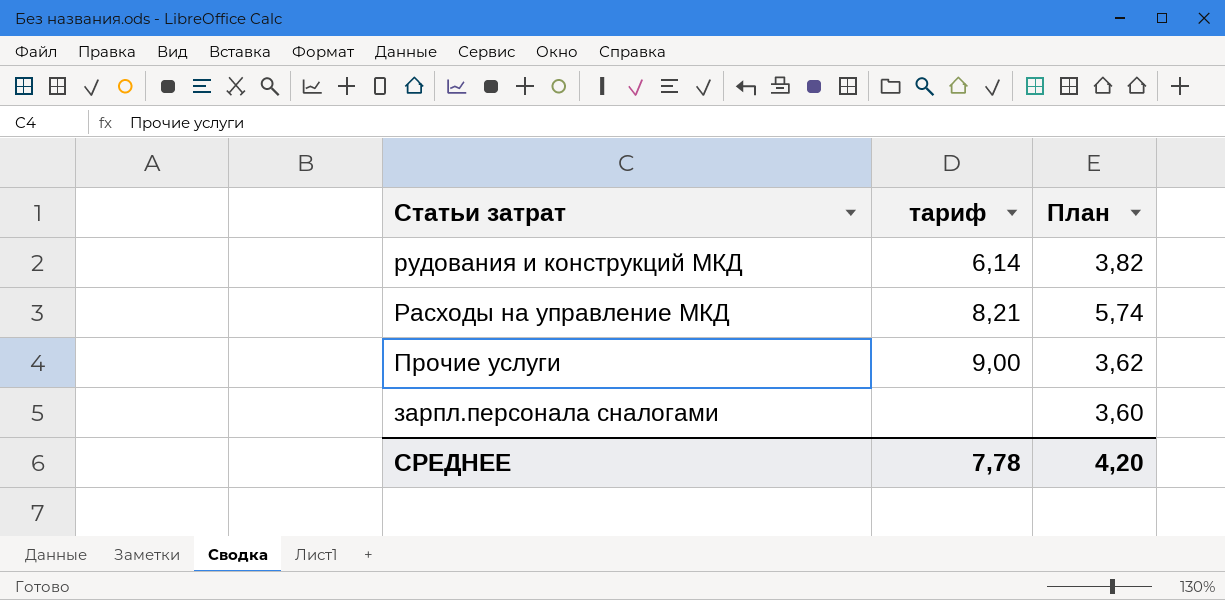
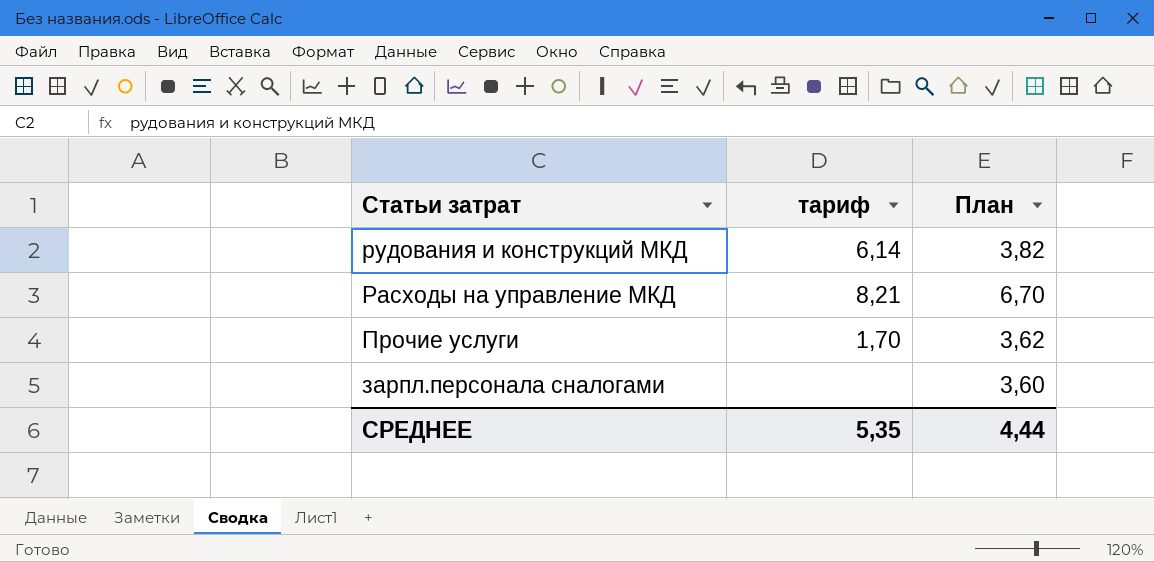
Расходы на управление МКД | План: 5,74 -> 6,70
Прочие услуги | тариф: 9,00 -> 1,70
СРЕДНЕЕ | тариф: 7,78 -> 5,35
СРЕДНЕЕ | План: 4,20 -> 4,44

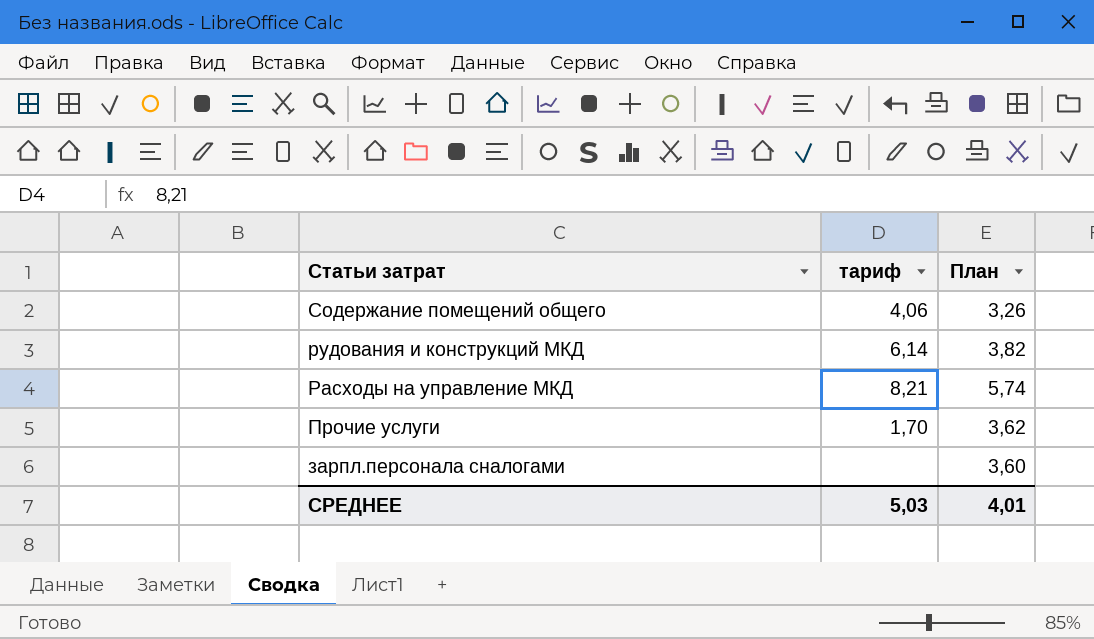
row Содержание помещений общего: none -> 4,06 | 3,26
Расходы на управление МКД | План: 6,70 -> 5,74
СРЕДНЕЕ | тариф: 5,35 -> 5,03
СРЕДНЕЕ | План: 4,44 -> 4,01

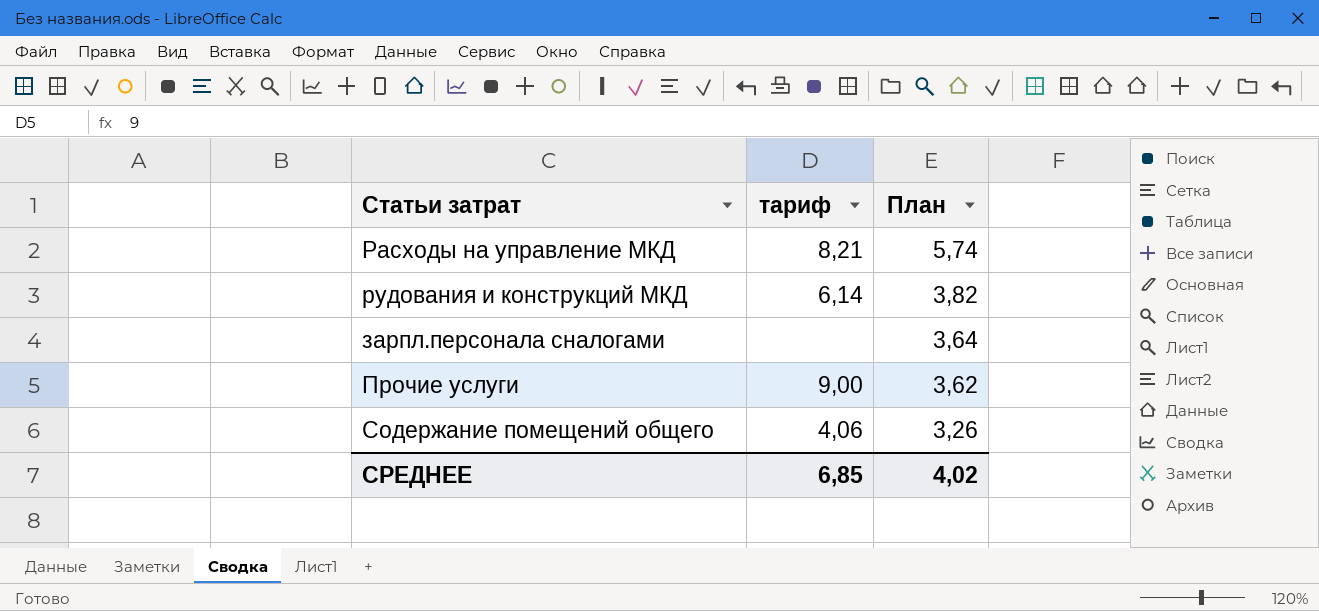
row order: Статьи затрат descending -> План descending
зарпл.персонала сналогами | План: 3,60 -> 3,64
Прочие услуги | тариф: 1,70 -> 9,00
СРЕДНЕЕ | тариф: 5,03 -> 6,85
СРЕДНЕЕ | План: 4,01 -> 4,02

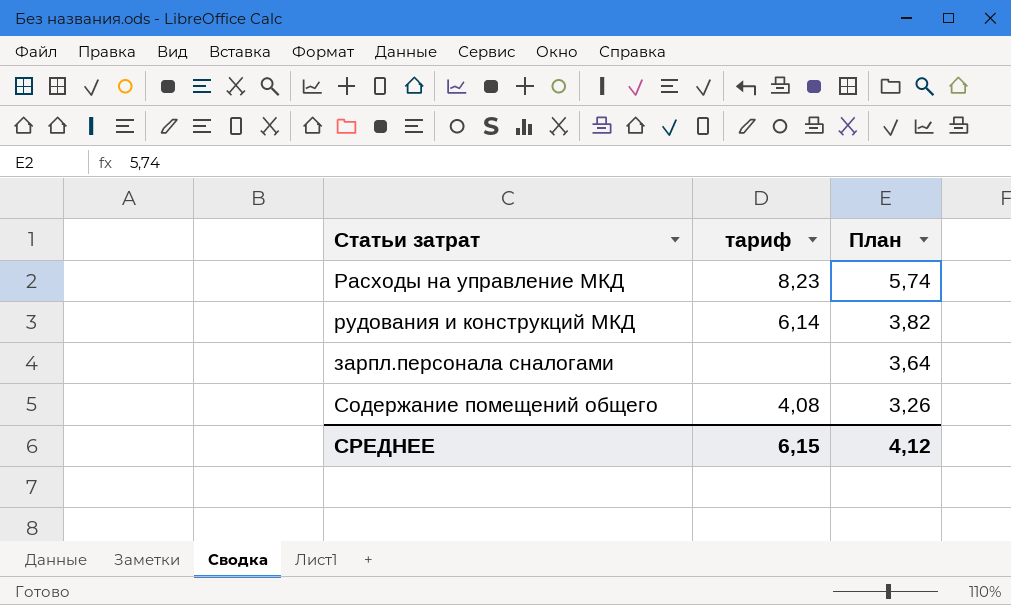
row Прочие услуги: 9,00 | 3,62 -> none
Расходы на управление МКД | тариф: 8,21 -> 8,23
Содержание помещений общего | тариф: 4,06 -> 4,08
СРЕДНЕЕ | тариф: 6,85 -> 6,15
СРЕДНЕЕ | План: 4,02 -> 4,12

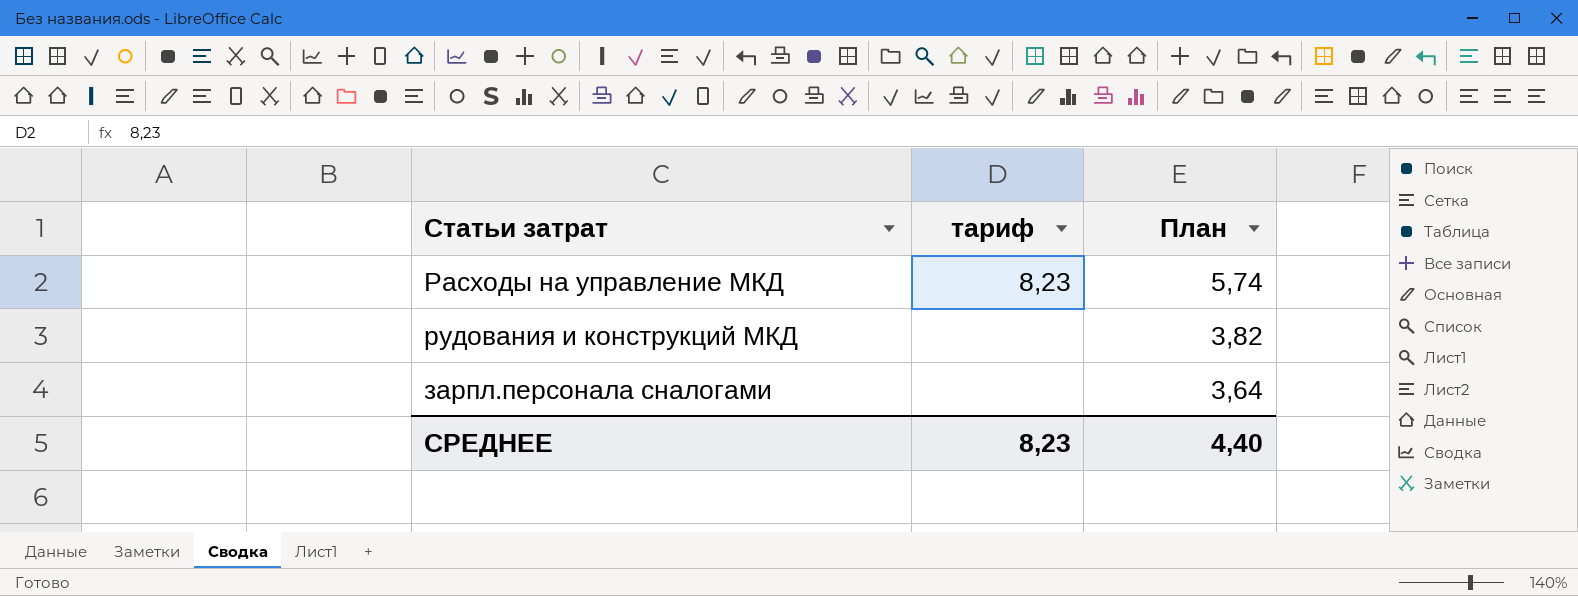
row Содержание помещений общего: 4,08 | 3,26 -> none
рудования и конструкций МКД | тариф: 6,14 -> none
СРЕДНЕЕ | тариф: 6,15 -> 8,23
СРЕДНЕЕ | План: 4,12 -> 4,40

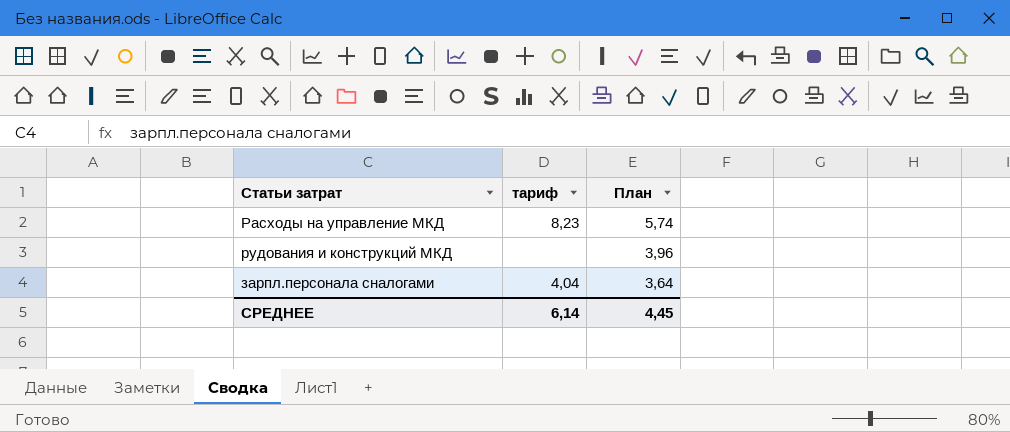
рудования и конструкций МКД | План: 3,82 -> 3,96
зарпл.персонала сналогами | тариф: none -> 4,04
СРЕДНЕЕ | тариф: 8,23 -> 6,14
СРЕДНЕЕ | План: 4,40 -> 4,45

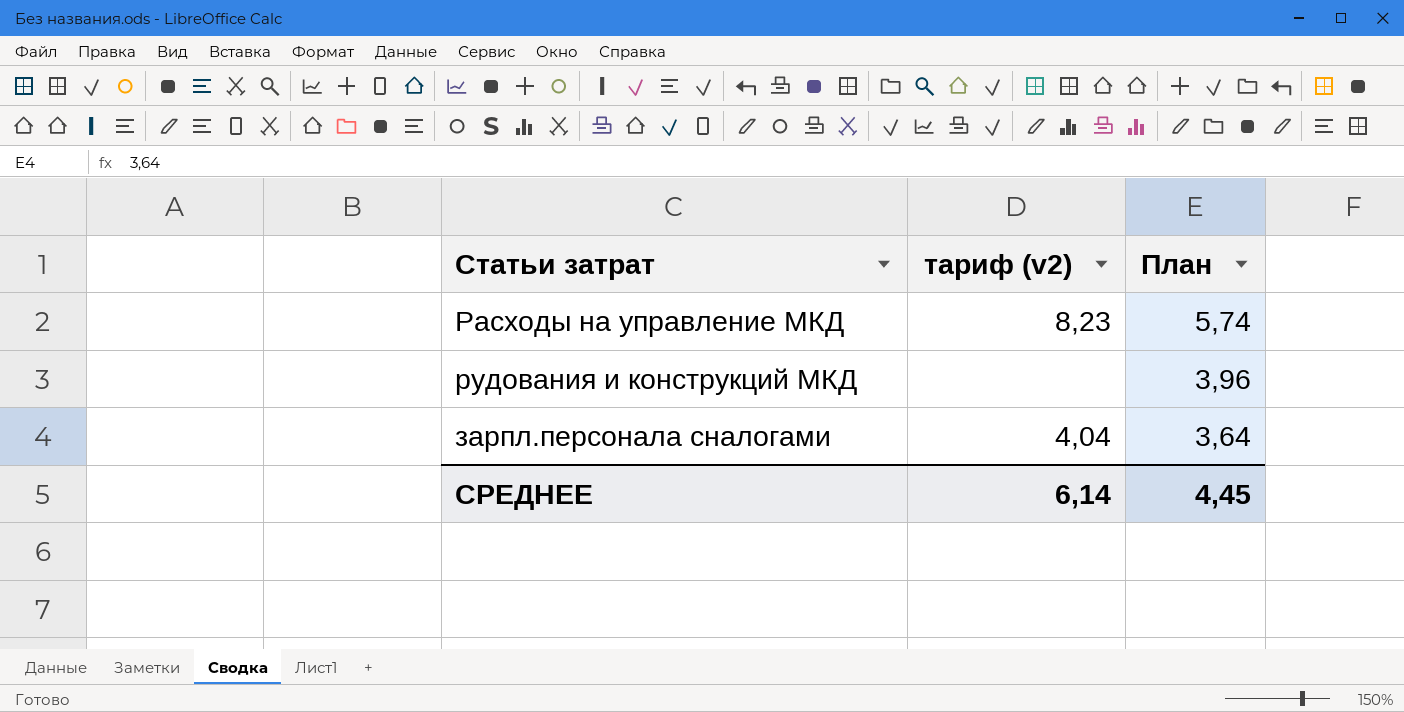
column name: тариф -> тариф (v2)

